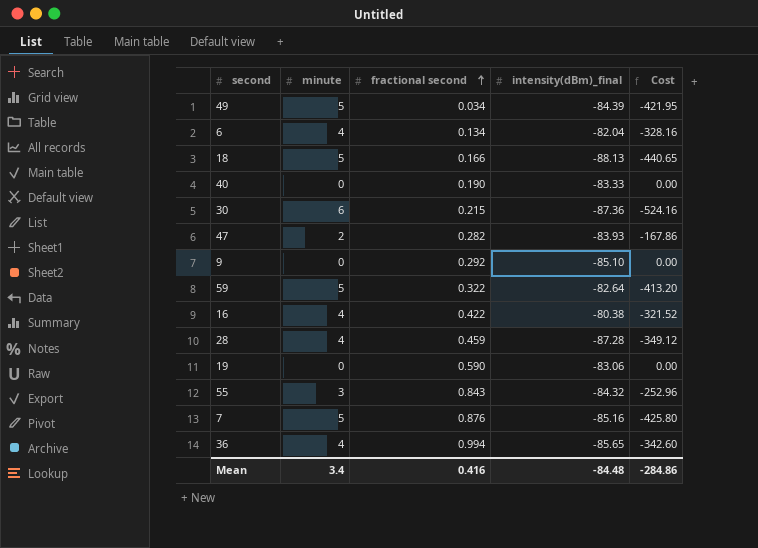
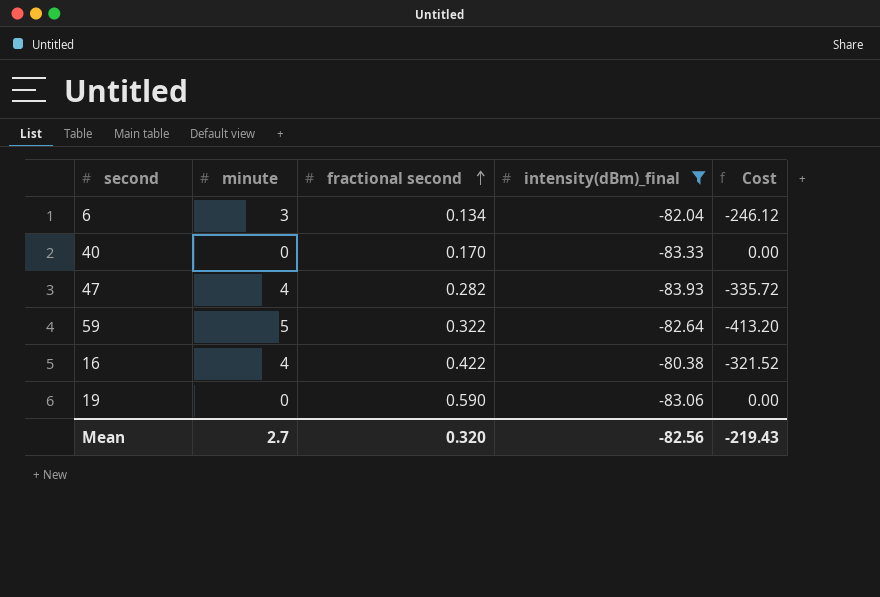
filter: none -> intensity(dBm)_final >= -83.93
6 | minute: 4 -> 3
6 | Cost: -328.16 -> -246.12
40 | fractional second: 0.190 -> 0.170
47 | minute: 2 -> 4
47 | Cost: -167.86 -> -335.72
Mean | minute: 3.4 -> 2.7
Mean | fractional second: 0.416 -> 0.320
Mean | intensity(dBm)_final: -84.48 -> -82.56
Mean | Cost: -284.86 -> -219.43

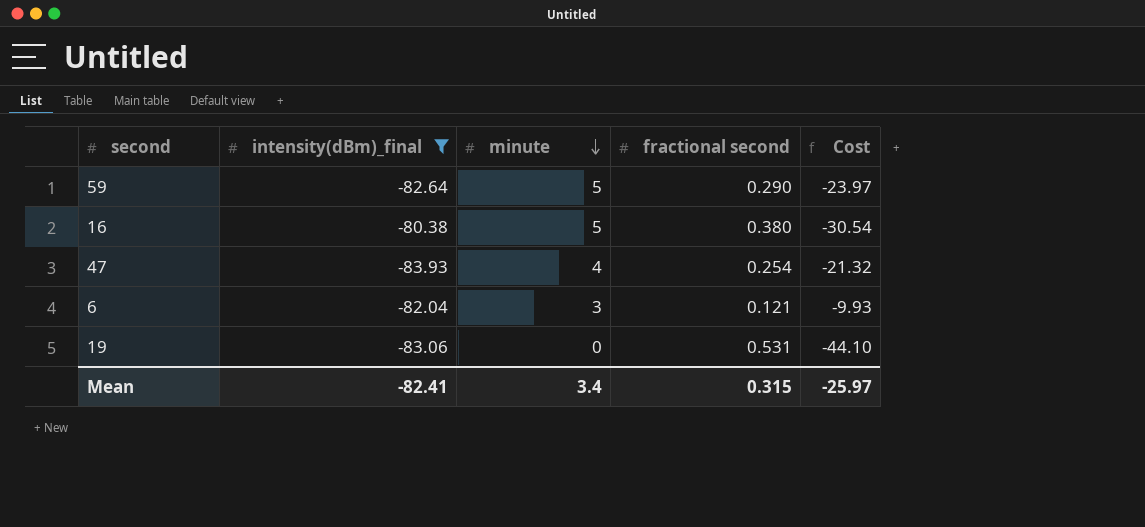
row order: fractional second ascending -> minute descending
column intensity(dBm)_final | position: 4 -> 2
column Cost | formula: [minute] * [intensity(dBm)_final] -> [intensity(dBm)_final] * [fractional second]
row 40: 0 | 0.170 | -83.33 | 0.00 -> none
59 | fractional second: 0.322 -> 0.290
16 | minute: 4 -> 5
16 | fractional second: 0.422 -> 0.380
47 | fractional second: 0.282 -> 0.254
6 | fractional second: 0.134 -> 0.121
19 | fractional second: 0.590 -> 0.531
Mean | intensity(dBm)_final: -82.56 -> -82.41
Mean | minute: 2.7 -> 3.4
Mean | fractional second: 0.320 -> 0.315
Mean | Cost: -219.43 -> -25.97

